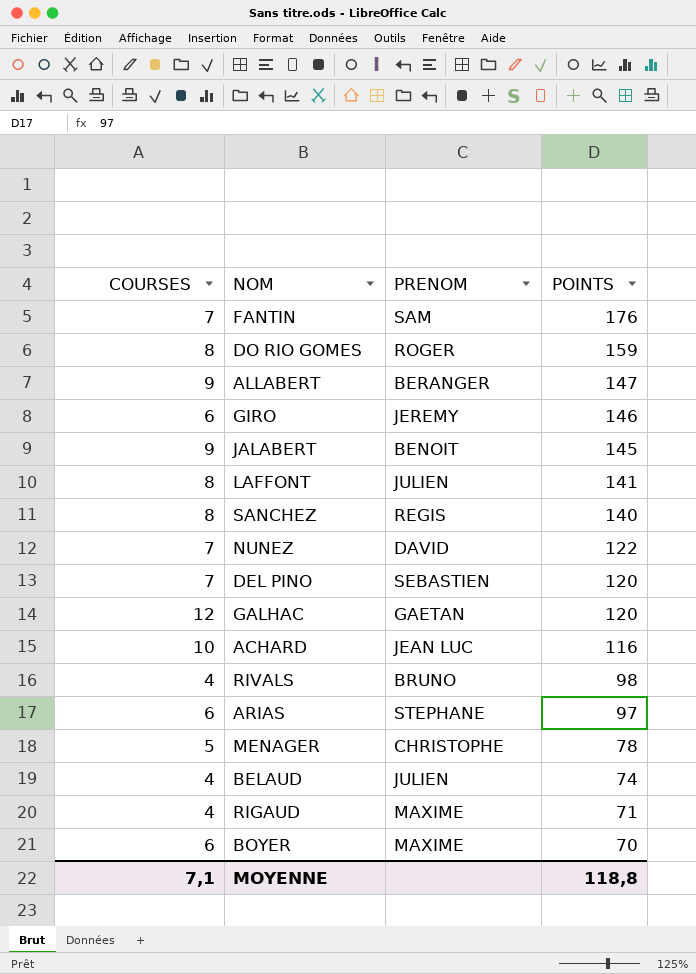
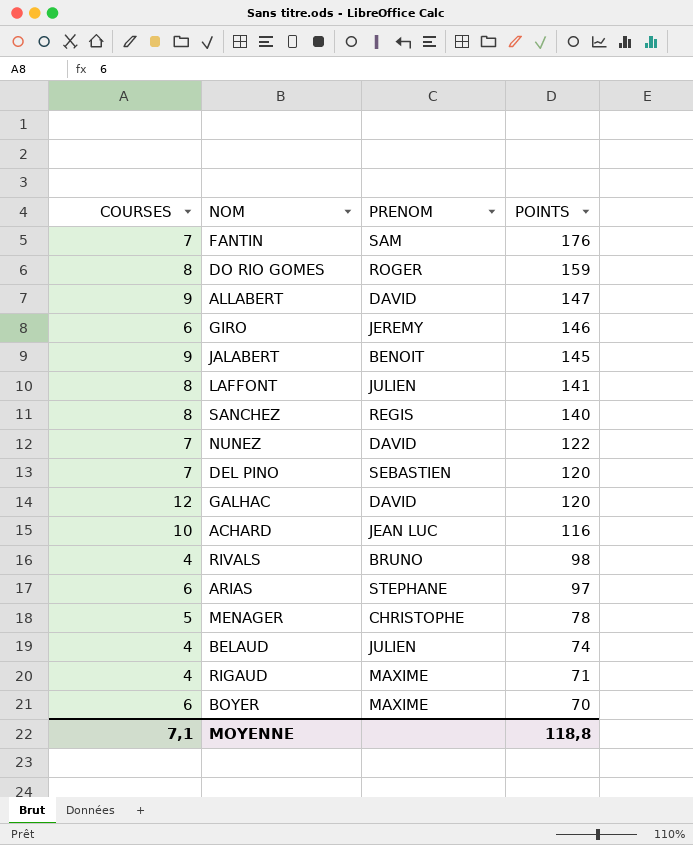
ALLABERT | PRENOM: BERANGER -> DAVID
GALHAC | PRENOM: GAETAN -> DAVID

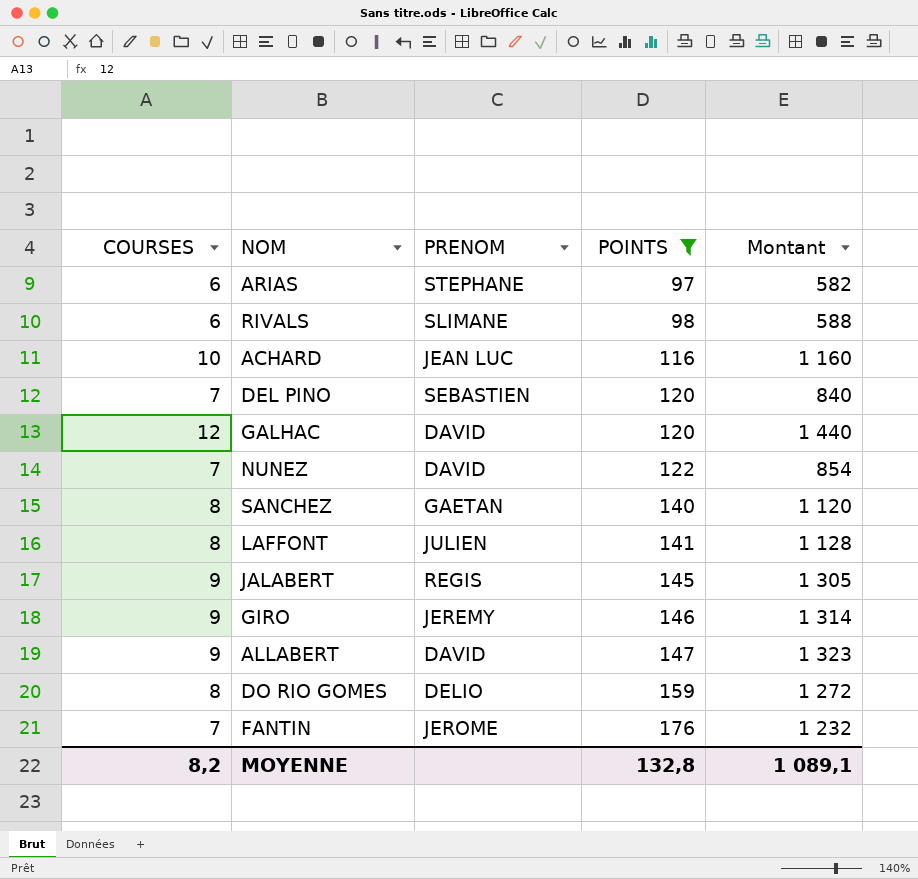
filter: none -> POINTS >= 97
row order: POINTS descending -> POINTS ascending
column Montant | formula: none -> [COURSES] * [POINTS]
RIVALS | COURSES: 4 -> 6
RIVALS | PRENOM: BRUNO -> SLIMANE
SANCHEZ | PRENOM: REGIS -> GAETAN
JALABERT | PRENOM: BENOIT -> REGIS
GIRO | COURSES: 6 -> 9
DO RIO GOMES | PRENOM: ROGER -> DELIO
FANTIN | PRENOM: SAM -> JEROME
MOYENNE | COURSES: 7,1 -> 8,2
MOYENNE | POINTS: 118,8 -> 132,8

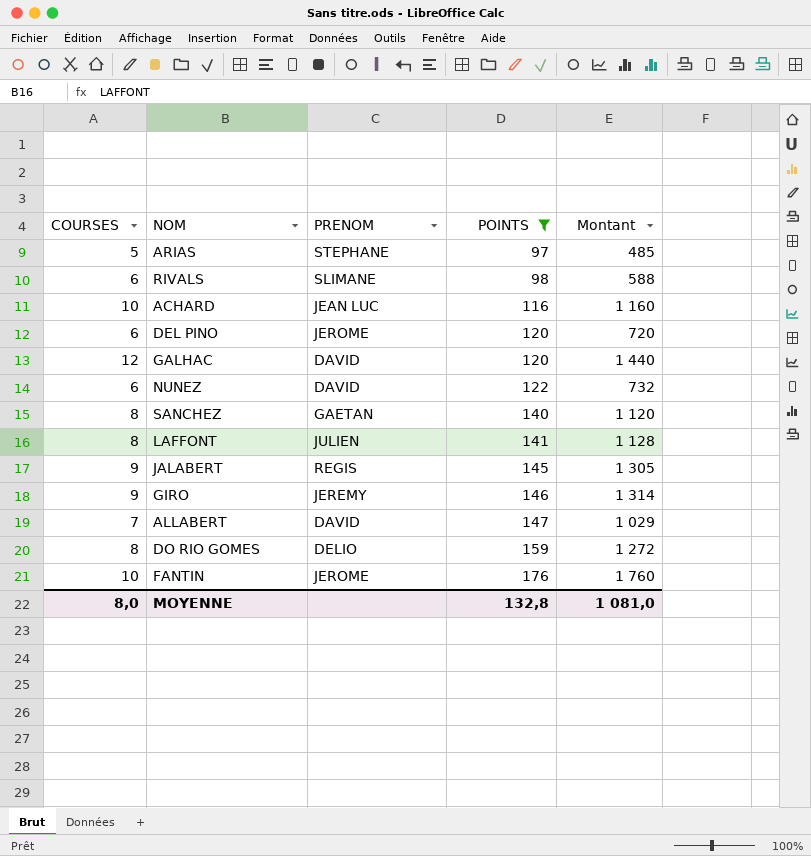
ARIAS | COURSES: 6 -> 5
ARIAS | Montant: 582 -> 485
DEL PINO | COURSES: 7 -> 6
DEL PINO | PRENOM: SEBASTIEN -> JEROME
DEL PINO | Montant: 840 -> 720
NUNEZ | COURSES: 7 -> 6
NUNEZ | Montant: 854 -> 732
ALLABERT | COURSES: 9 -> 7
ALLABERT | Montant: 1 323 -> 1 029
FANTIN | COURSES: 7 -> 10
FANTIN | Montant: 1 232 -> 1 760
MOYENNE | COURSES: 8,2 -> 8,0
MOYENNE | Montant: 1 089,1 -> 1 081,0

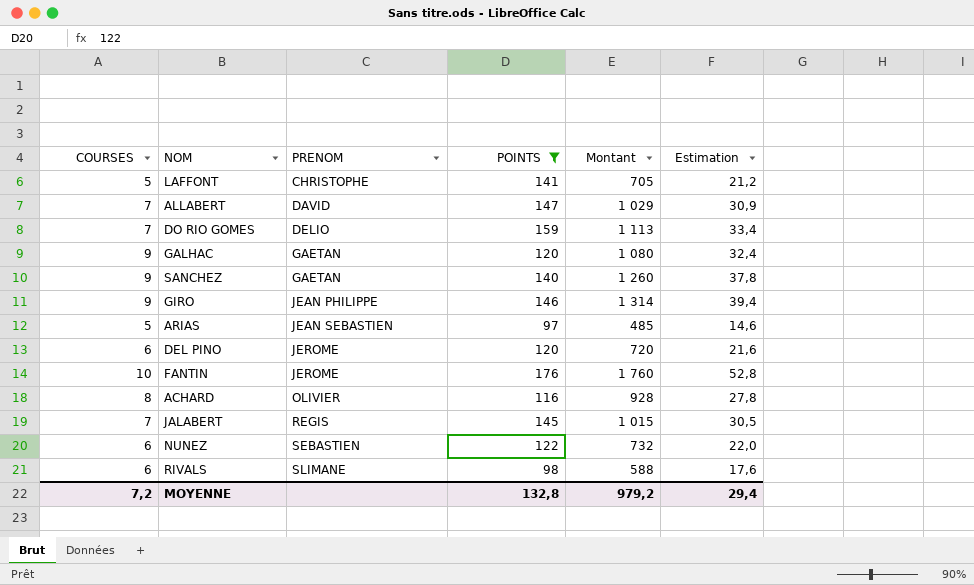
row order: POINTS ascending -> PRENOM ascending
column Estimation | formula: none -> [Montant] * 0,03
LAFFONT | COURSES: 8 -> 5
LAFFONT | PRENOM: JULIEN -> CHRISTOPHE
LAFFONT | Montant: 1 128 -> 705
DO RIO GOMES | COURSES: 8 -> 7
DO RIO GOMES | Montant: 1 272 -> 1 113
GALHAC | COURSES: 12 -> 9
GALHAC | PRENOM: DAVID -> GAETAN
GALHAC | Montant: 1 440 -> 1 080
SANCHEZ | COURSES: 8 -> 9
SANCHEZ | Montant: 1 120 -> 1 260
GIRO | PRENOM: JEREMY -> JEAN PHILIPPE
ARIAS | PRENOM: STEPHANE -> JEAN SEBASTIEN
ACHARD | COURSES: 10 -> 8
ACHARD | PRENOM: JEAN LUC -> OLIVIER
ACHARD | Montant: 1 160 -> 928
JALABERT | COURSES: 9 -> 7
JALABERT | Montant: 1 305 -> 1 015
NUNEZ | PRENOM: DAVID -> SEBASTIEN
MOYENNE | COURSES: 8,0 -> 7,2
MOYENNE | Montant: 1 081,0 -> 979,2

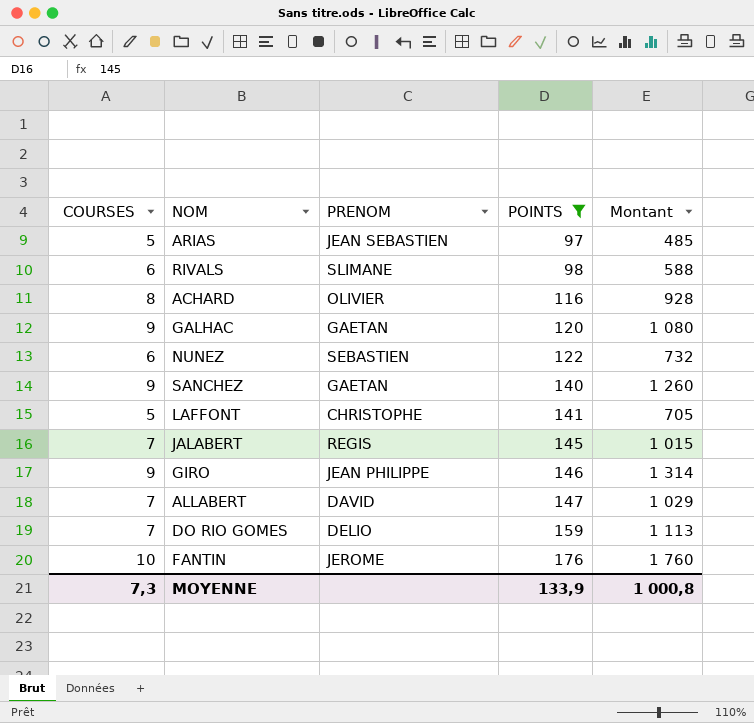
row order: PRENOM ascending -> POINTS ascending
column Estimation | formula: [Montant] * 0,03 -> none
row DEL PINO: 6 | JEROME | 120 | 720 | 21,6 -> none
MOYENNE | COURSES: 7,2 -> 7,3
MOYENNE | POINTS: 132,8 -> 133,9
MOYENNE | Montant: 979,2 -> 1 000,8

